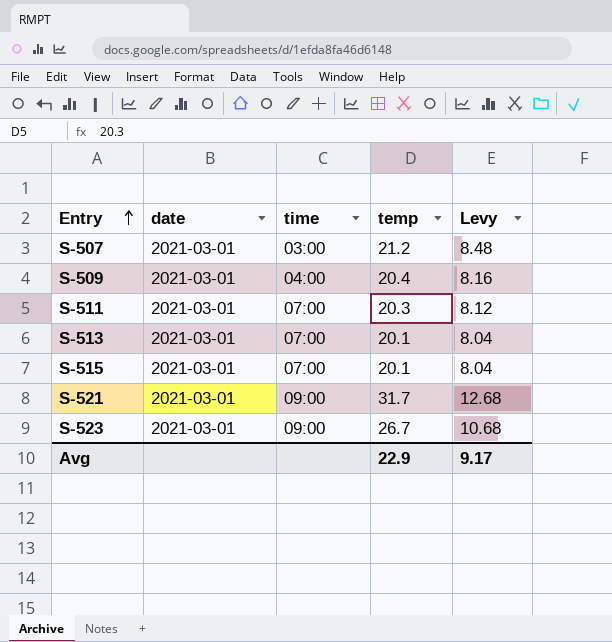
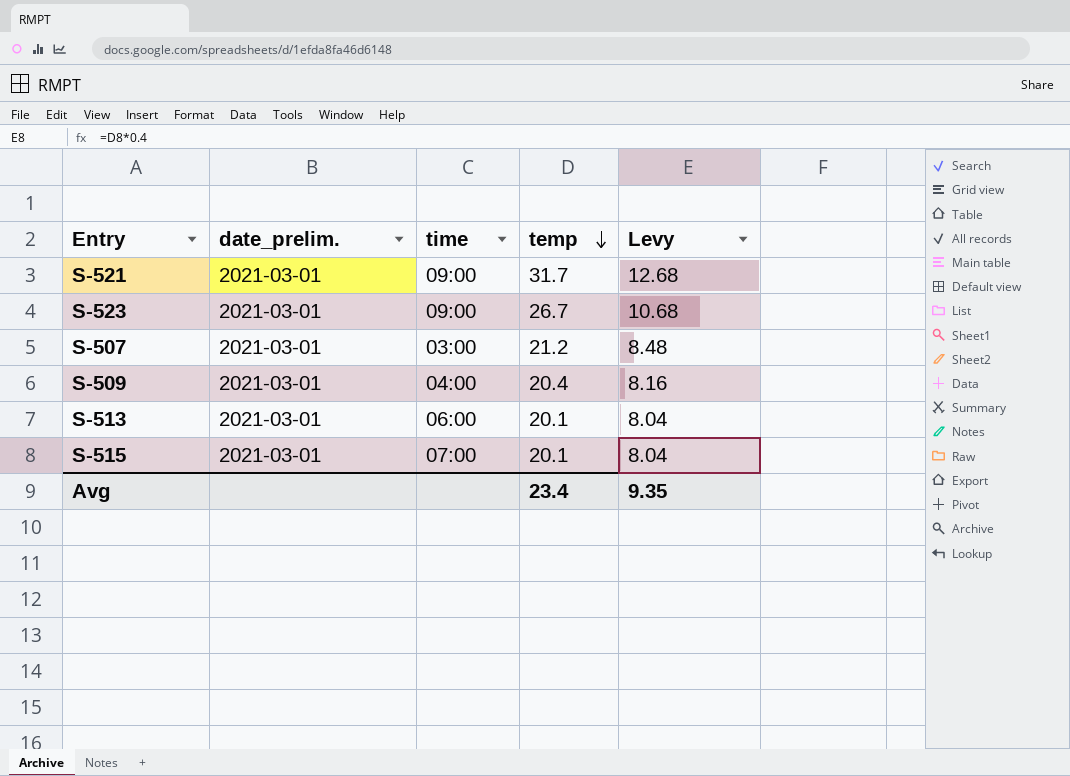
row order: Entry ascending -> temp descending
column name: date -> date_prelim.
row S-511: 2021-03-01 | 07:00 | 20.3 | 8.12 -> none
S-513 | time: 07:00 -> 06:00
Avg | temp: 22.9 -> 23.4
Avg | Levy: 9.17 -> 9.35

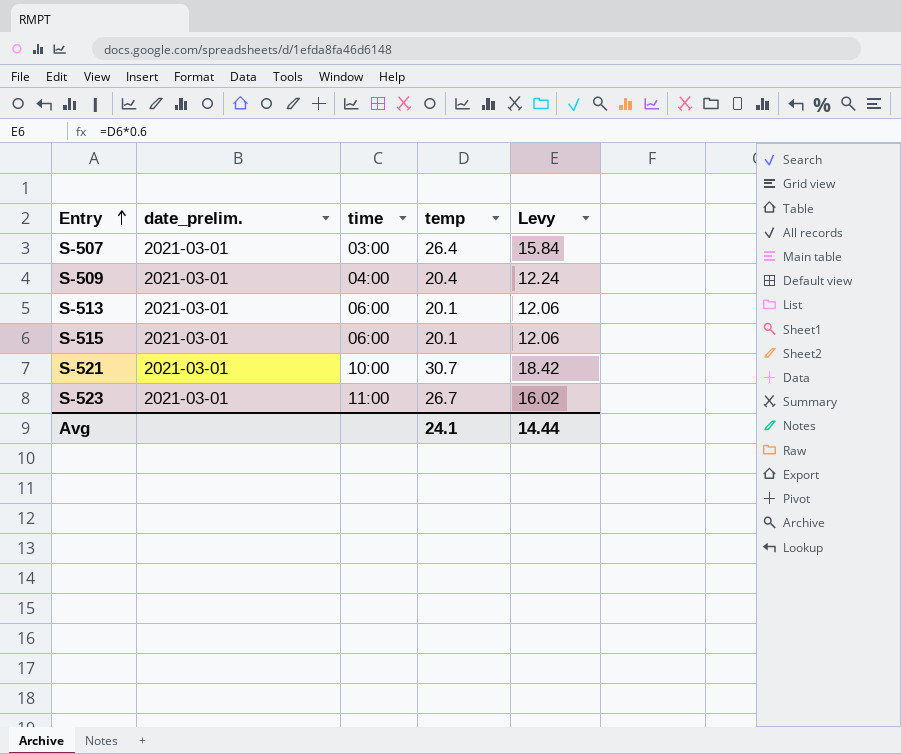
row order: temp descending -> Entry ascending
column Levy | formula: [temp] * 0.4 -> [temp] * 0.6
S-507 | temp: 21.2 -> 26.4
S-515 | time: 07:00 -> 06:00
S-521 | time: 09:00 -> 10:00
S-521 | temp: 31.7 -> 30.7
S-523 | time: 09:00 -> 11:00
Avg | temp: 23.4 -> 24.1
Avg | Levy: 9.35 -> 14.44

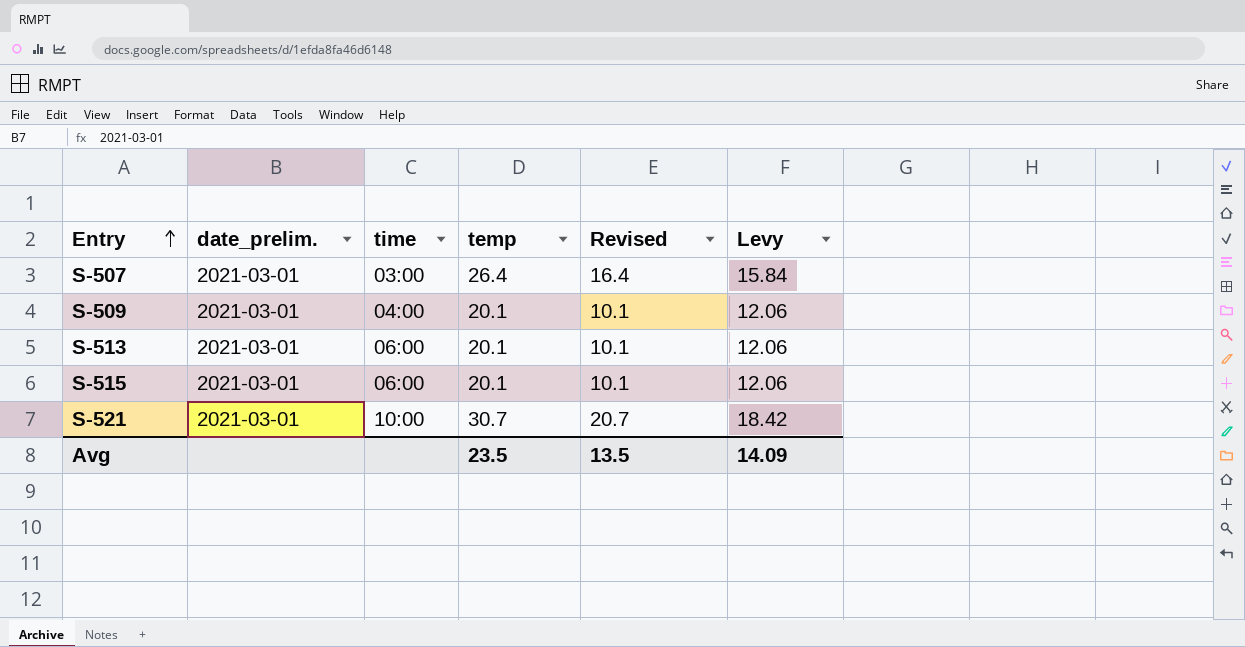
column Revised | formula: none -> [temp] - 10
row S-523: 2021-03-01 | 11:00 | 26.7 | 16.02 -> none
S-509 | temp: 20.4 -> 20.1
S-509 | Levy: 12.24 -> 12.06
Avg | temp: 24.1 -> 23.5
Avg | Levy: 14.44 -> 14.09

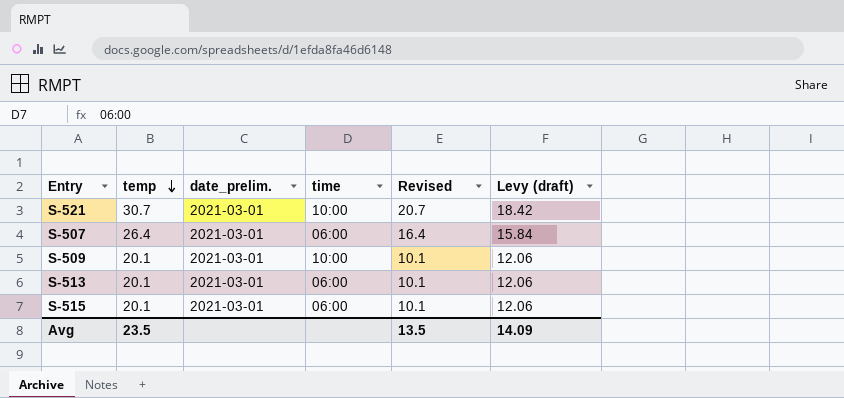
row order: Entry ascending -> temp descending
column temp | position: 4 -> 2
column name: Levy -> Levy (draft)
S-507 | time: 03:00 -> 06:00
S-509 | time: 04:00 -> 10:00

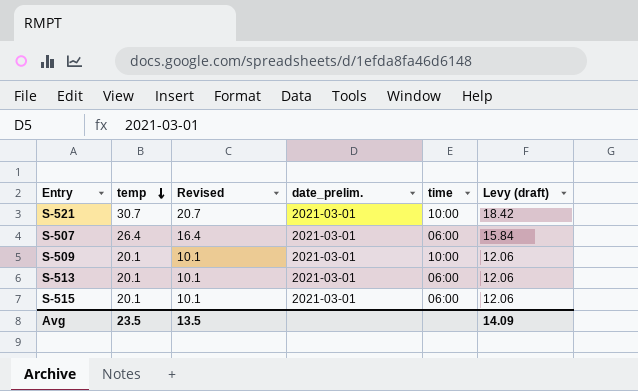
column Revised | position: 5 -> 3

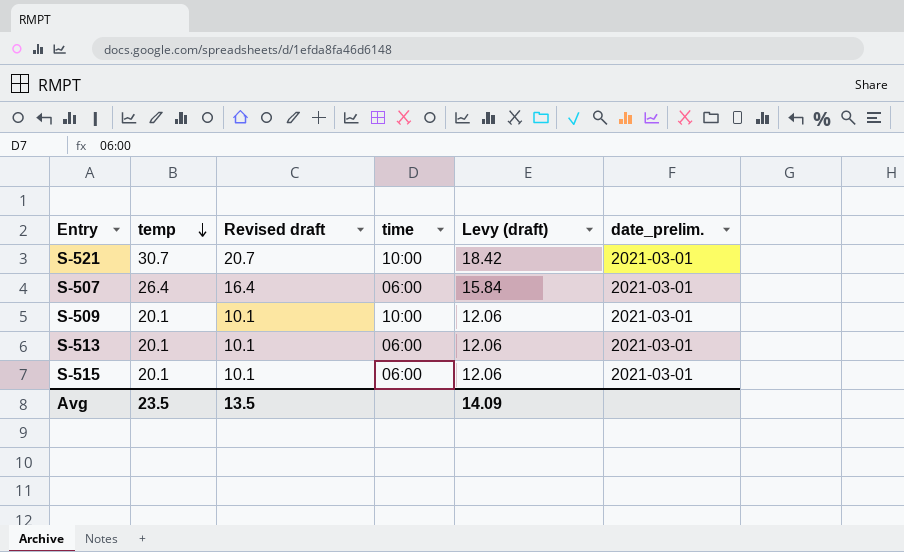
column name: Revised -> Revised draft
column date_prelim. | position: 4 -> 6

